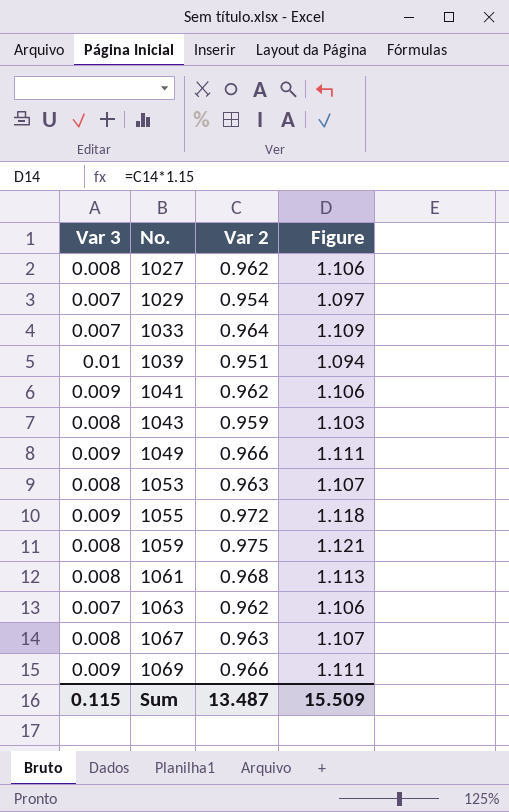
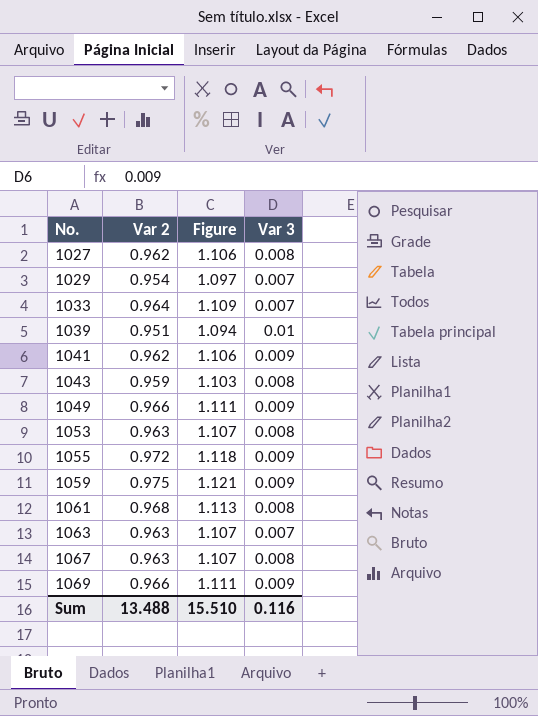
column Var 3 | position: 1 -> 4
1059 | Var 3: 0.008 -> 0.009
1063 | Var 2: 0.962 -> 0.963
1063 | Figure: 1.106 -> 1.107
Sum | Var 2: 13.487 -> 13.488
Sum | Figure: 15.509 -> 15.510
Sum | Var 3: 0.115 -> 0.116

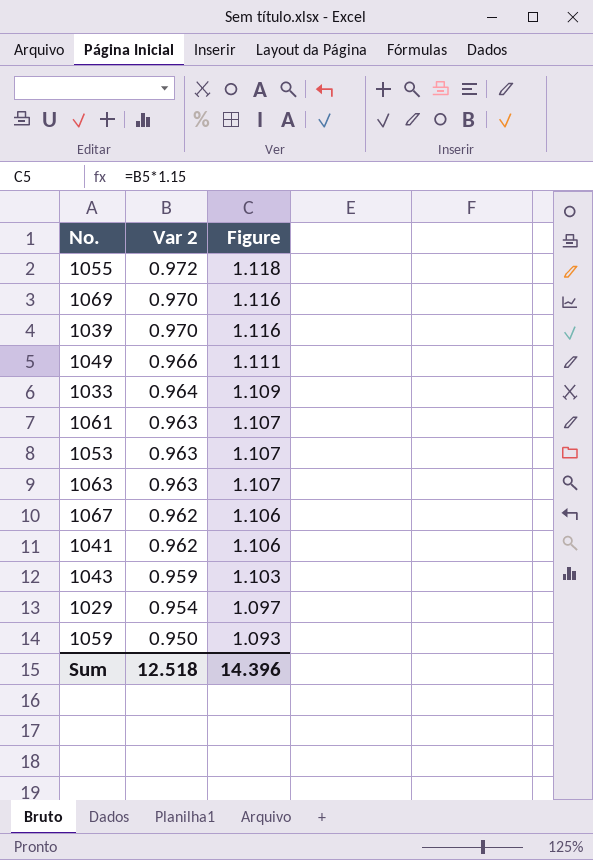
row order: No. ascending -> Var 2 descending
column Var 3 | position: 4 -> none
row 1027: 0.962 | 1.106 | 0.008 -> none
1069 | Var 2: 0.966 -> 0.970
1069 | Figure: 1.111 -> 1.116
1039 | Var 2: 0.951 -> 0.970
1039 | Figure: 1.094 -> 1.116
1061 | Var 2: 0.968 -> 0.963
1061 | Figure: 1.113 -> 1.107
1067 | Var 2: 0.963 -> 0.962
1067 | Figure: 1.107 -> 1.106
1059 | Var 2: 0.975 -> 0.950
1059 | Figure: 1.121 -> 1.093
Sum | Var 2: 13.488 -> 12.518
Sum | Figure: 15.510 -> 14.396

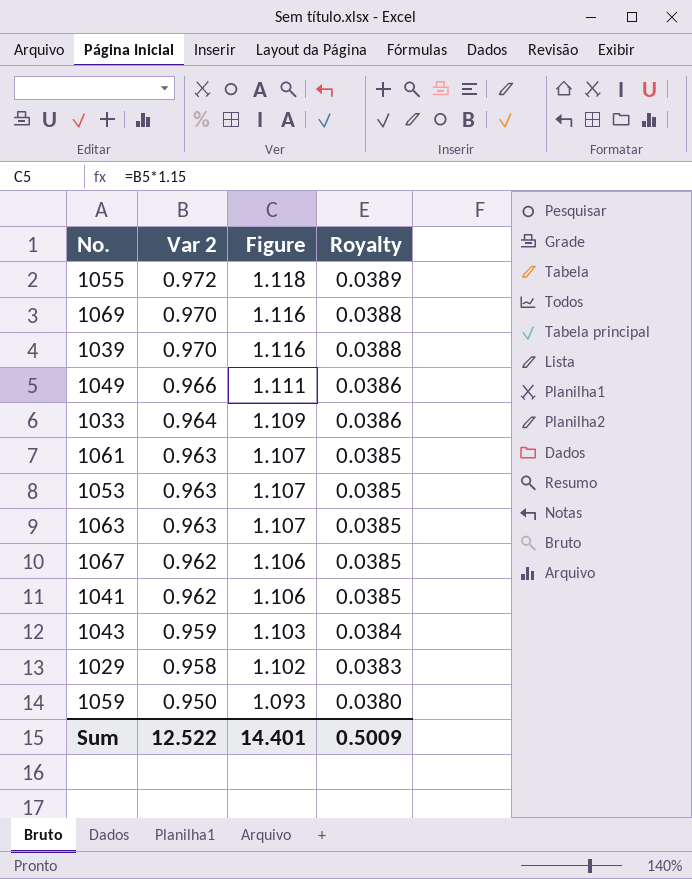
column Royalty | formula: none -> [Var 2] * 0.04
1029 | Var 2: 0.954 -> 0.958
1029 | Figure: 1.097 -> 1.102
Sum | Var 2: 12.518 -> 12.522
Sum | Figure: 14.396 -> 14.401

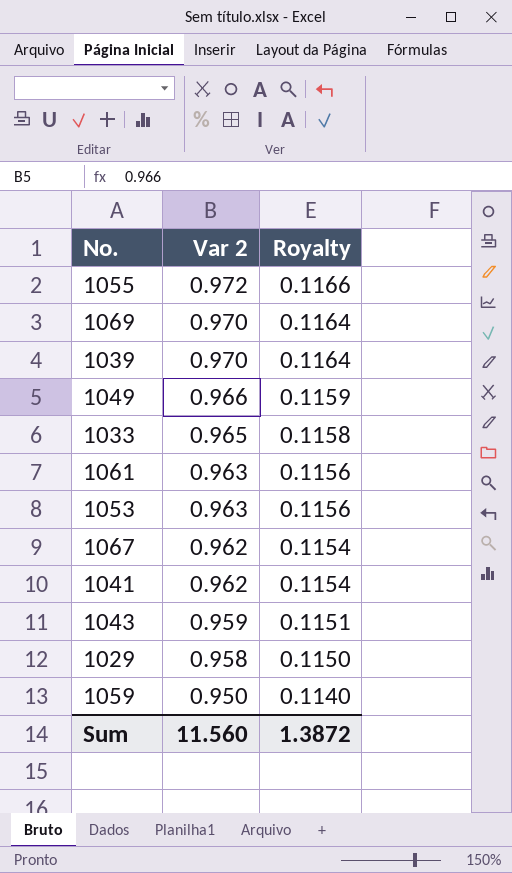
column Figure | formula: [Var 2] * 1.15 -> none
column Royalty | formula: [Var 2] * 0.04 -> [Var 2] * 0.12
row 1063: 0.963 | 1.107 | 0.0385 -> none
1033 | Var 2: 0.964 -> 0.965
Sum | Var 2: 12.522 -> 11.560
Sum | Royalty: 0.5009 -> 1.3872

